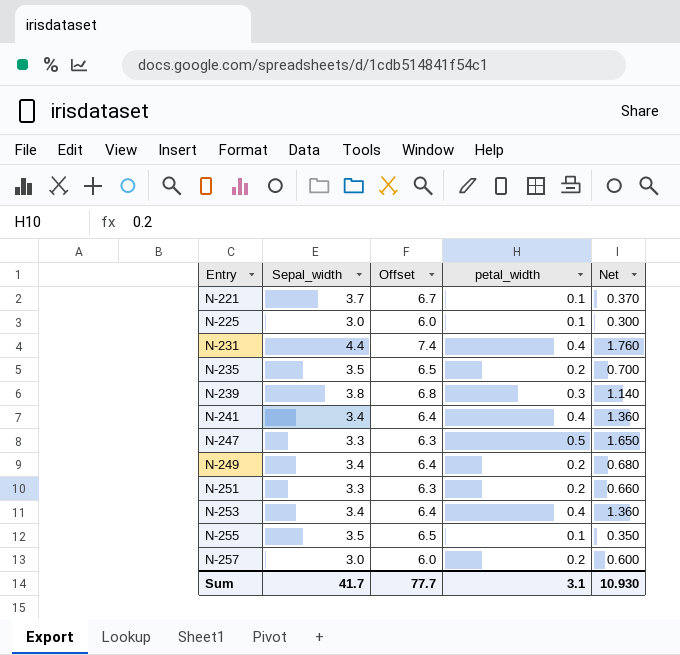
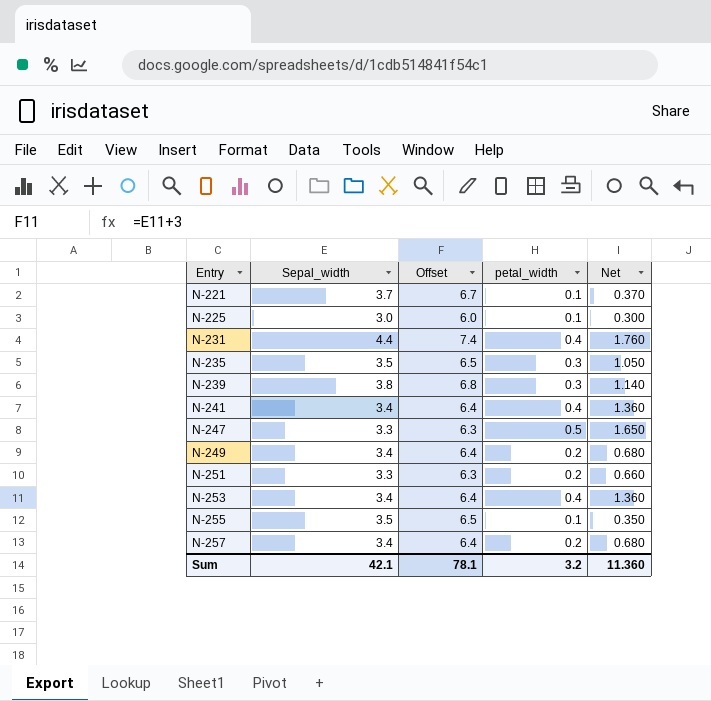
N-235 | petal_width: 0.2 -> 0.3
N-235 | Net: 0.700 -> 1.050
N-257 | Sepal_width: 3.0 -> 3.4
N-257 | Offset: 6.0 -> 6.4
N-257 | Net: 0.600 -> 0.680
Sum | Sepal_width: 41.7 -> 42.1
Sum | Offset: 77.7 -> 78.1
Sum | petal_width: 3.1 -> 3.2
Sum | Net: 10.930 -> 11.360

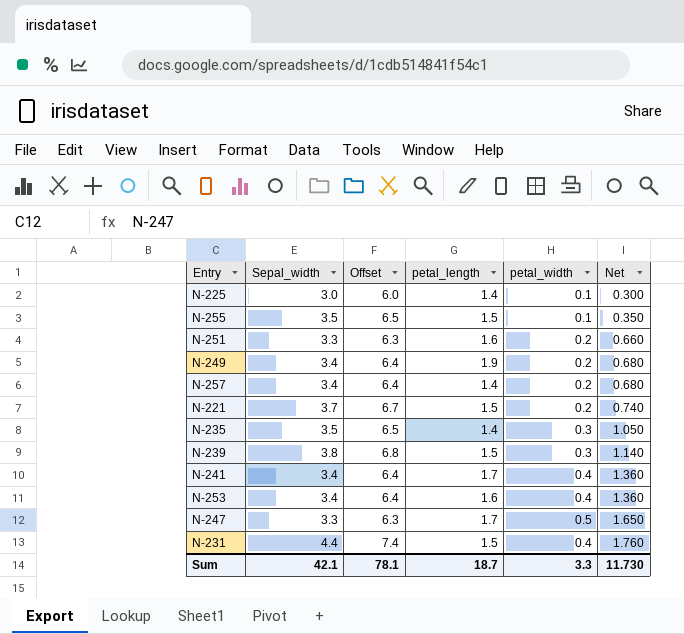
row order: Entry ascending -> Net ascending
column petal_length | position: none -> 4
N-221 | petal_width: 0.1 -> 0.2
N-221 | Net: 0.370 -> 0.740
Sum | petal_width: 3.2 -> 3.3
Sum | Net: 11.360 -> 11.730

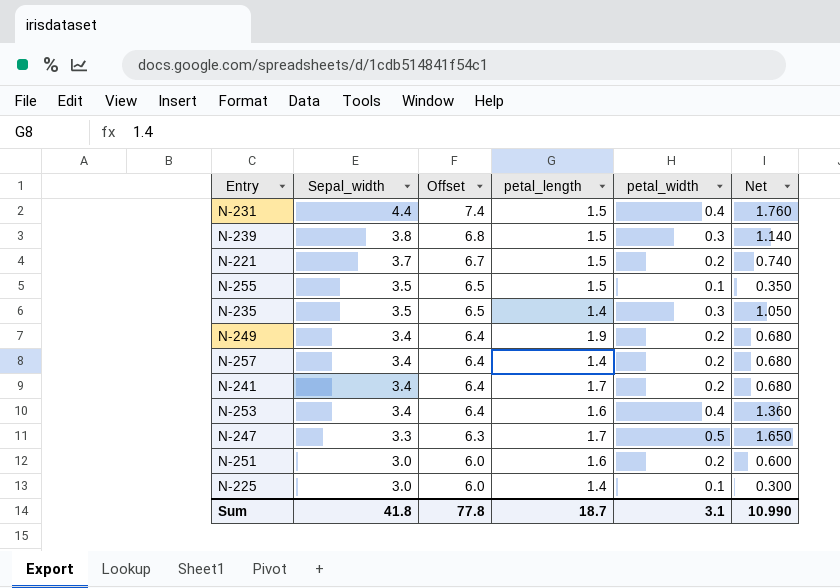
row order: Net ascending -> Sepal_width descending
N-241 | petal_width: 0.4 -> 0.2
N-241 | Net: 1.360 -> 0.680
N-251 | Sepal_width: 3.3 -> 3.0
N-251 | Offset: 6.3 -> 6.0
N-251 | Net: 0.660 -> 0.600
Sum | Sepal_width: 42.1 -> 41.8
Sum | Offset: 78.1 -> 77.8
Sum | petal_width: 3.3 -> 3.1
Sum | Net: 11.730 -> 10.990

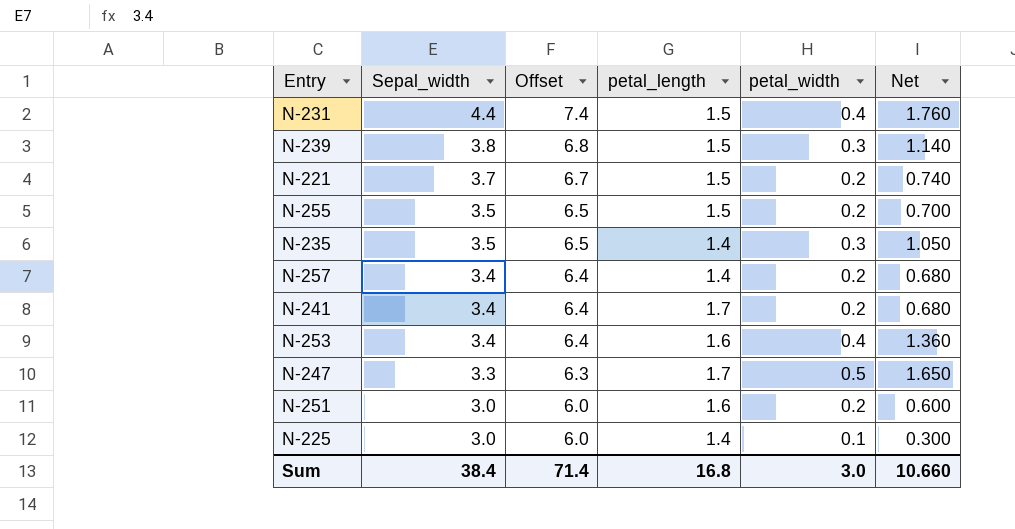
row N-249: 3.4 | 6.4 | 1.9 | 0.2 | 0.680 -> none
N-255 | petal_width: 0.1 -> 0.2
N-255 | Net: 0.350 -> 0.700
Sum | Sepal_width: 41.8 -> 38.4
Sum | Offset: 77.8 -> 71.4
Sum | petal_length: 18.7 -> 16.8
Sum | petal_width: 3.1 -> 3.0
Sum | Net: 10.990 -> 10.660

